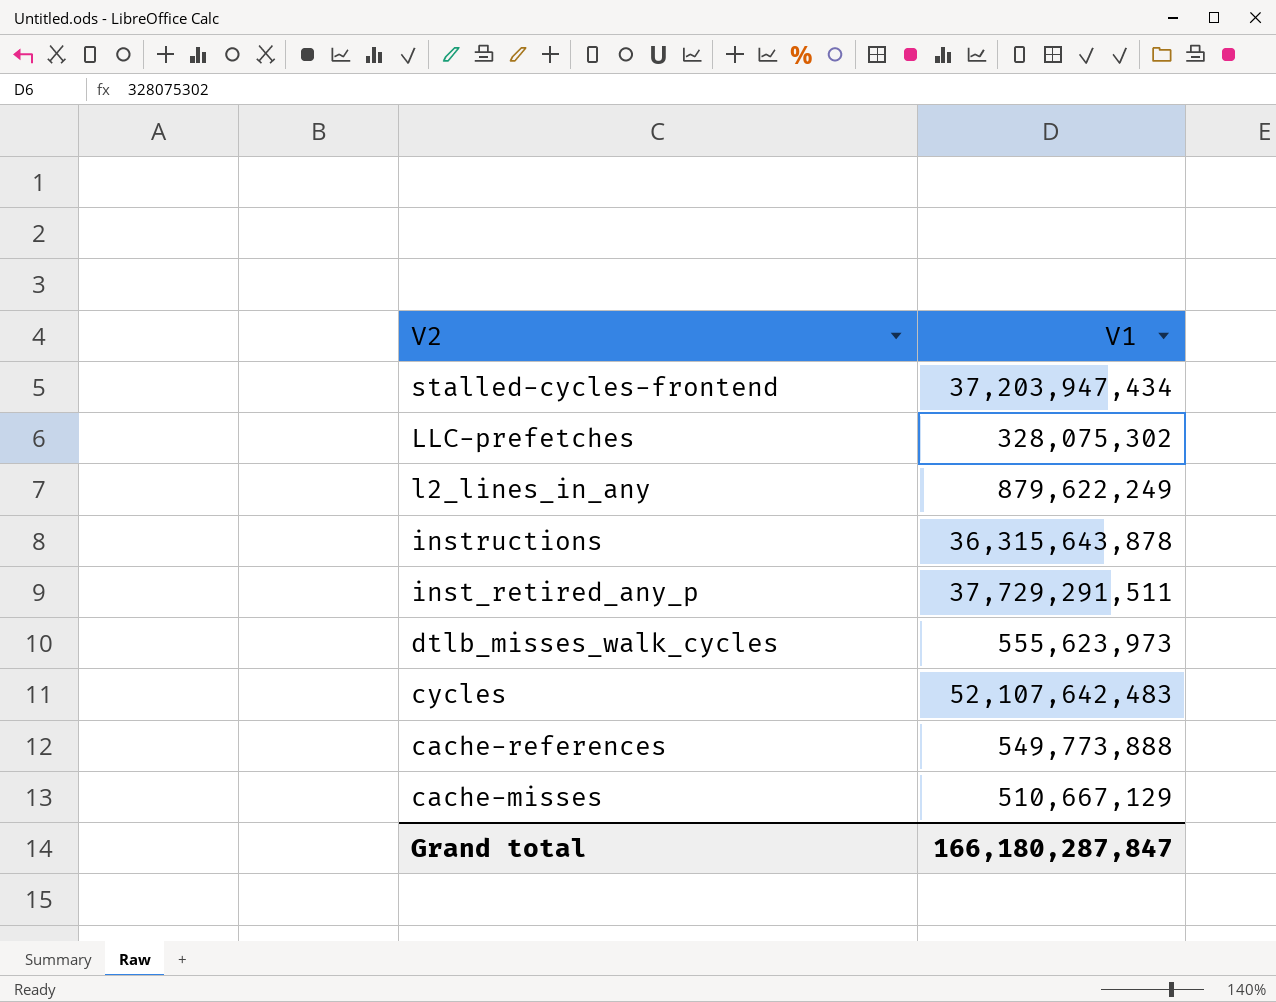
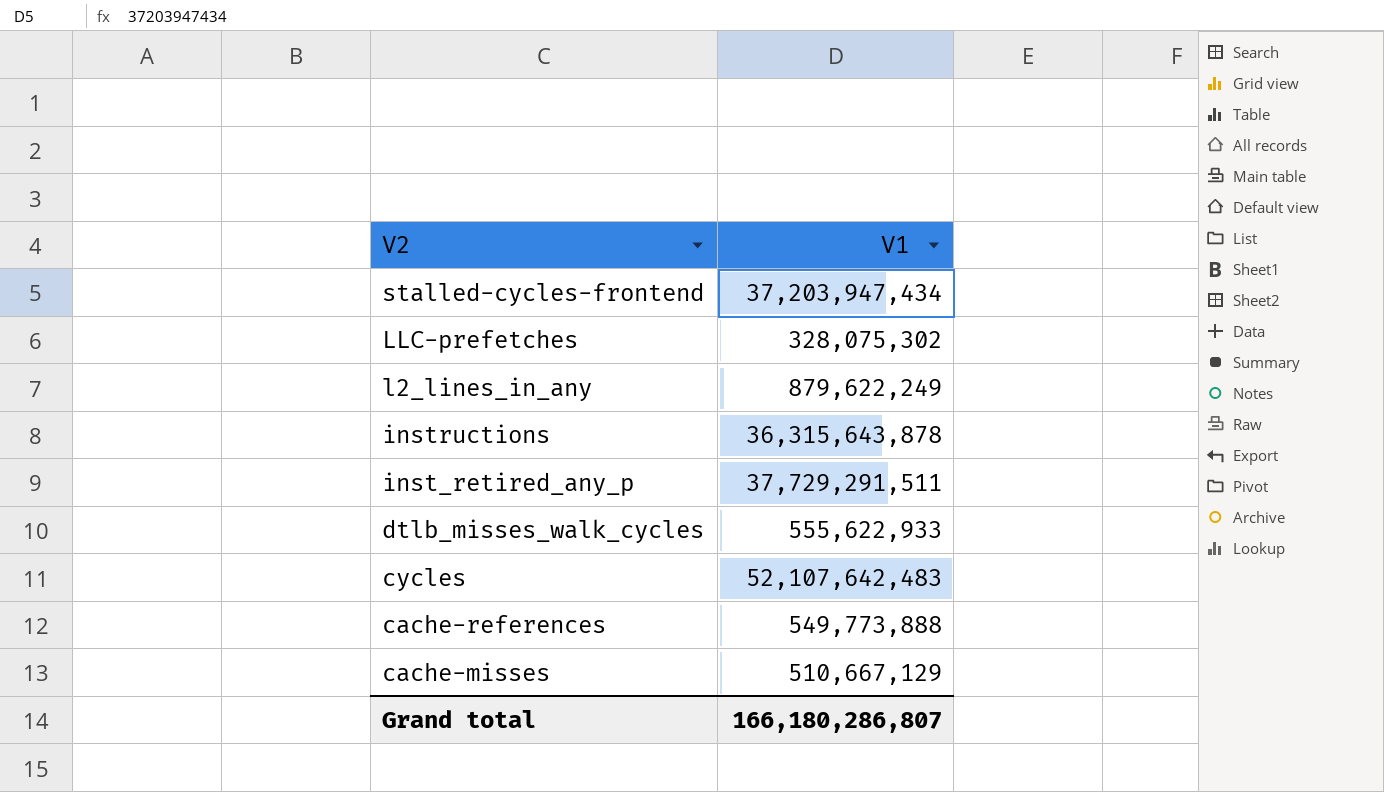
dtlb_misses_walk_cycles | V1: 555,623,973 -> 555,622,933
Grand total | V1: 166,180,287,847 -> 166,180,286,807

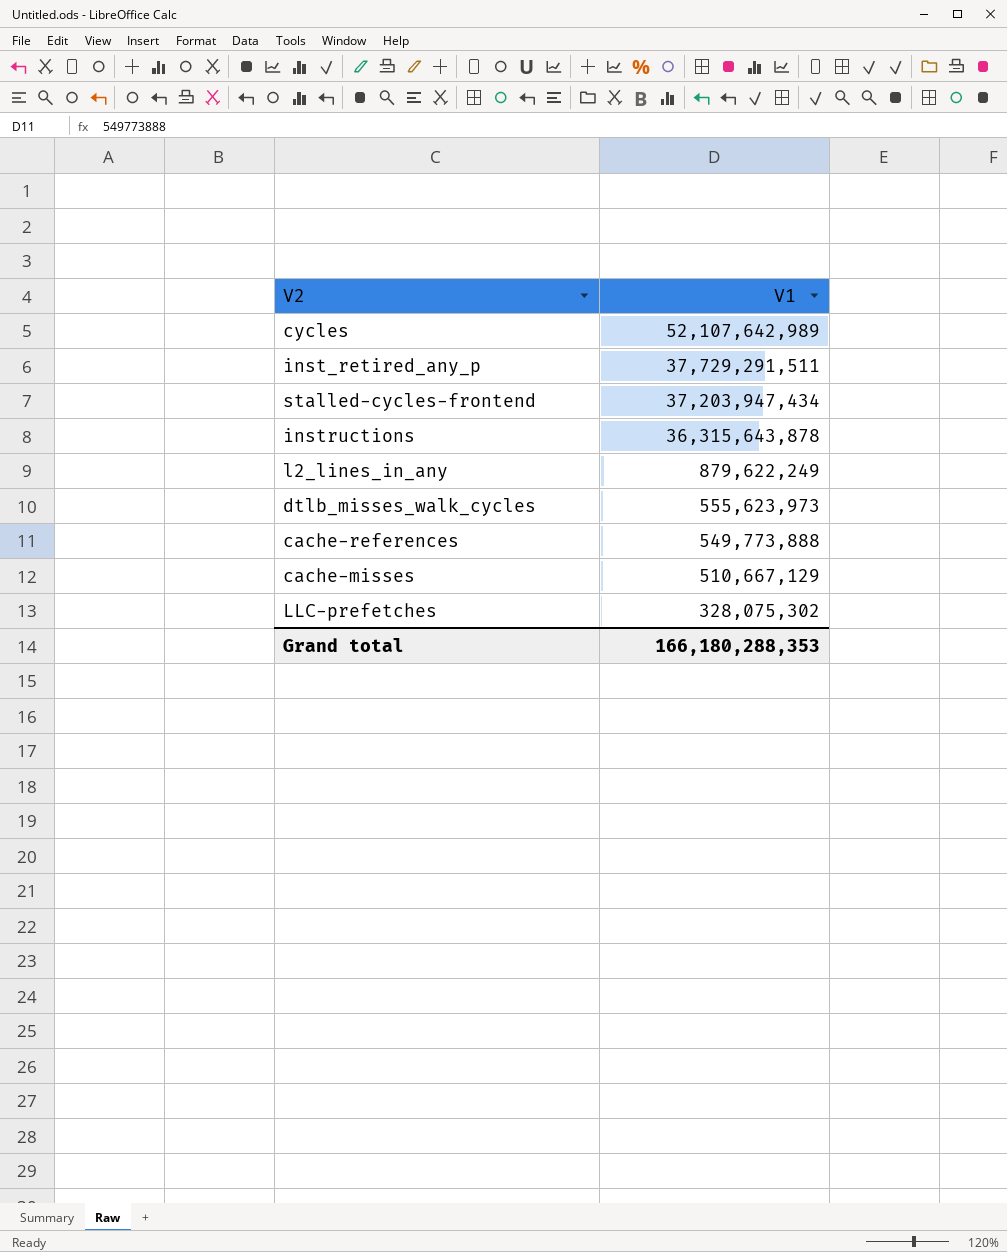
row order: V2 descending -> V1 descending
cycles | V1: 52,107,642,483 -> 52,107,642,989
dtlb_misses_walk_cycles | V1: 555,622,933 -> 555,623,973
Grand total | V1: 166,180,286,807 -> 166,180,288,353

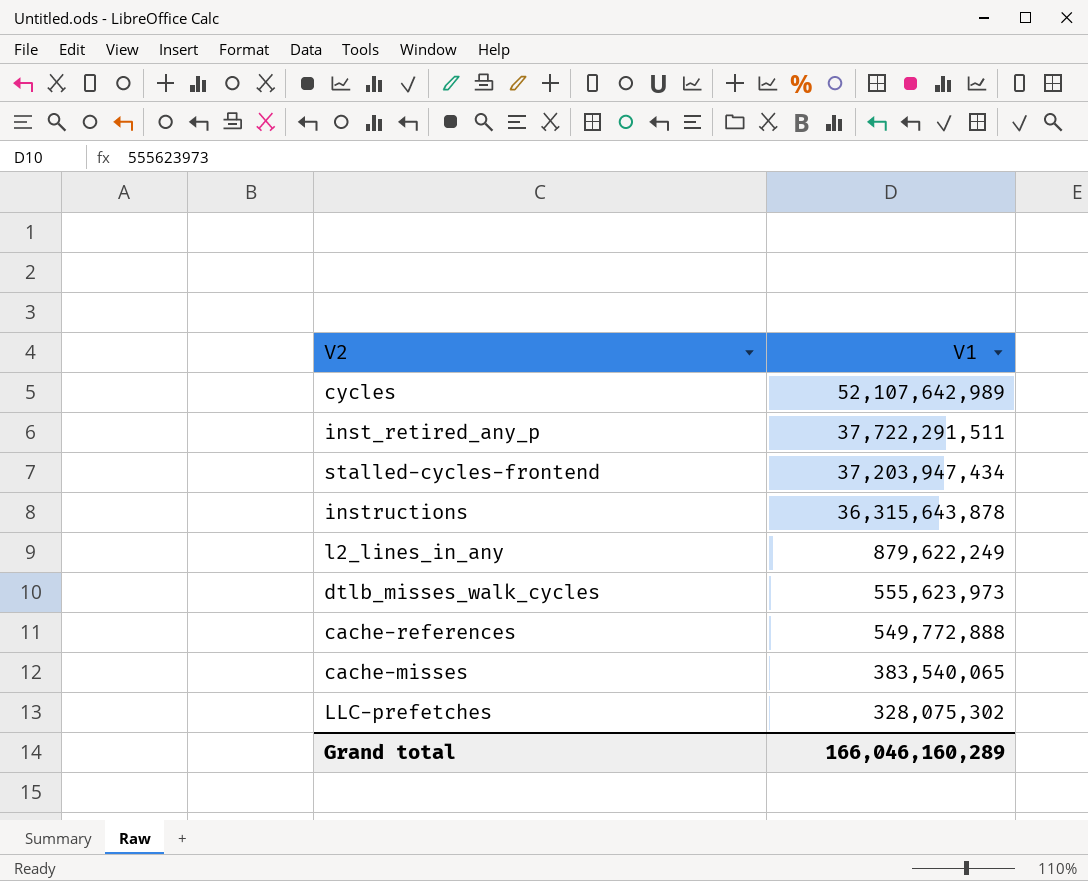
inst_retired_any_p | V1: 37,729,291,511 -> 37,722,291,511
cache-references | V1: 549,773,888 -> 549,772,888
cache-misses | V1: 510,667,129 -> 383,540,065
Grand total | V1: 166,180,288,353 -> 166,046,160,289

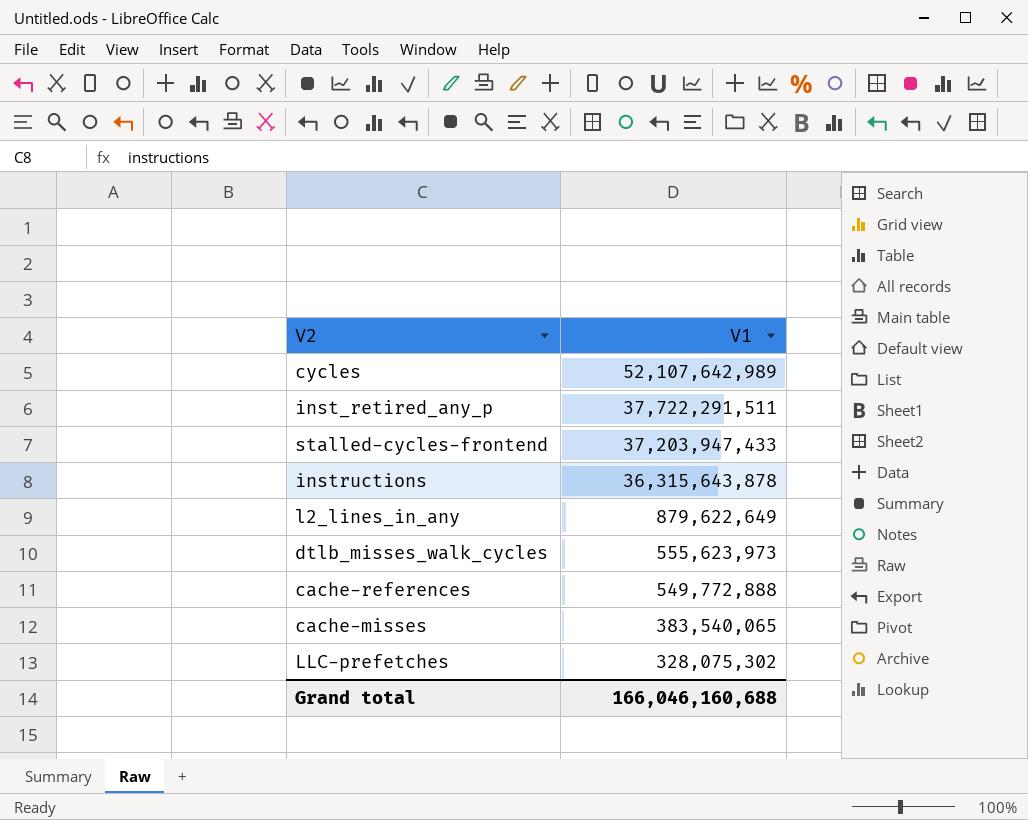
stalled-cycles-frontend | V1: 37,203,947,434 -> 37,203,947,433
l2_lines_in_any | V1: 879,622,249 -> 879,622,649
Grand total | V1: 166,046,160,289 -> 166,046,160,688

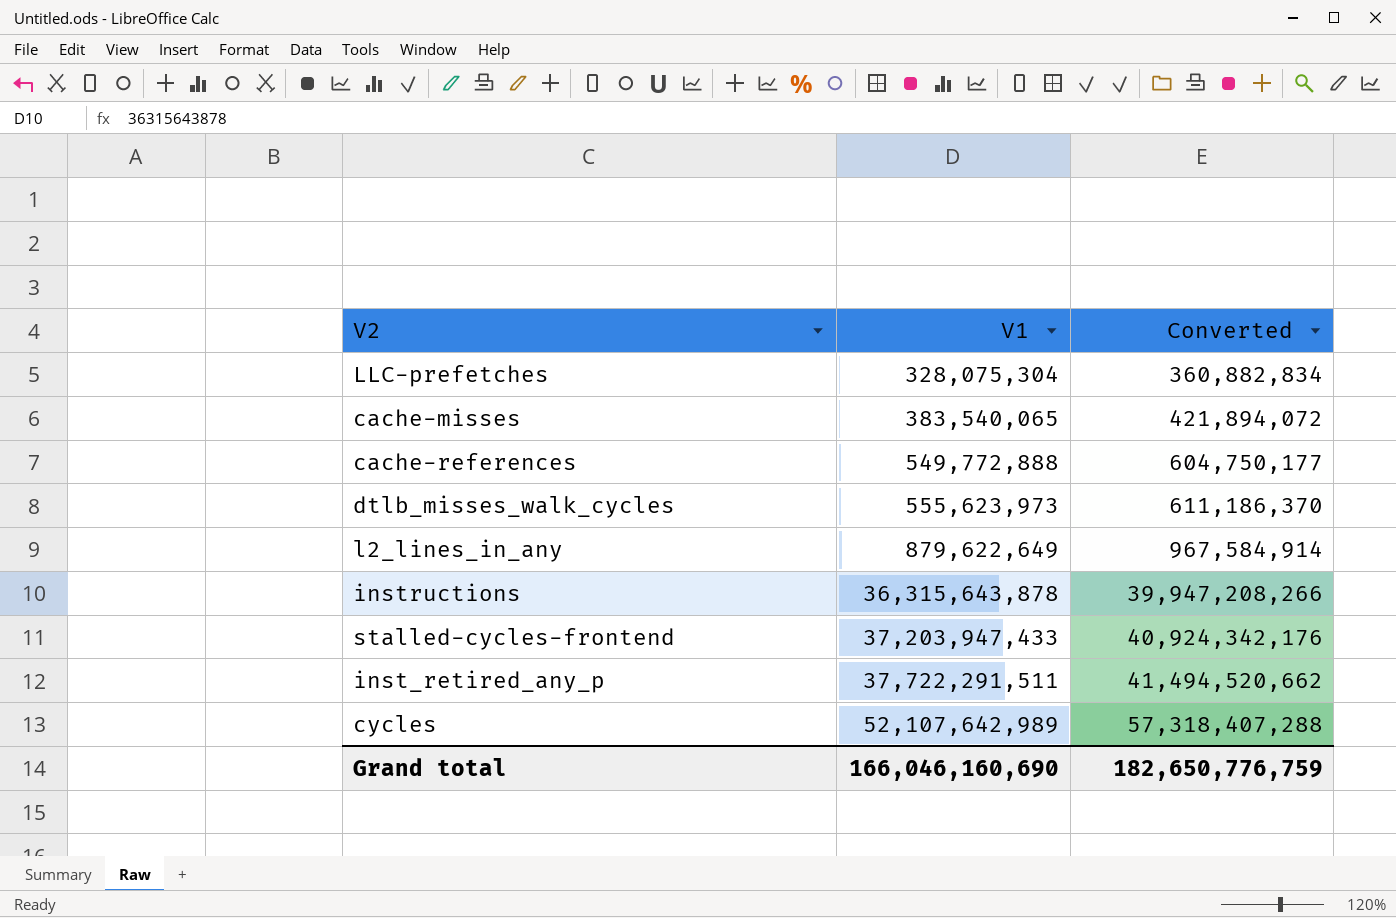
row order: V1 descending -> V1 ascending
column Converted | formula: none -> [V1] * 1.1
LLC-prefetches | V1: 328,075,302 -> 328,075,304
Grand total | V1: 166,046,160,688 -> 166,046,160,690

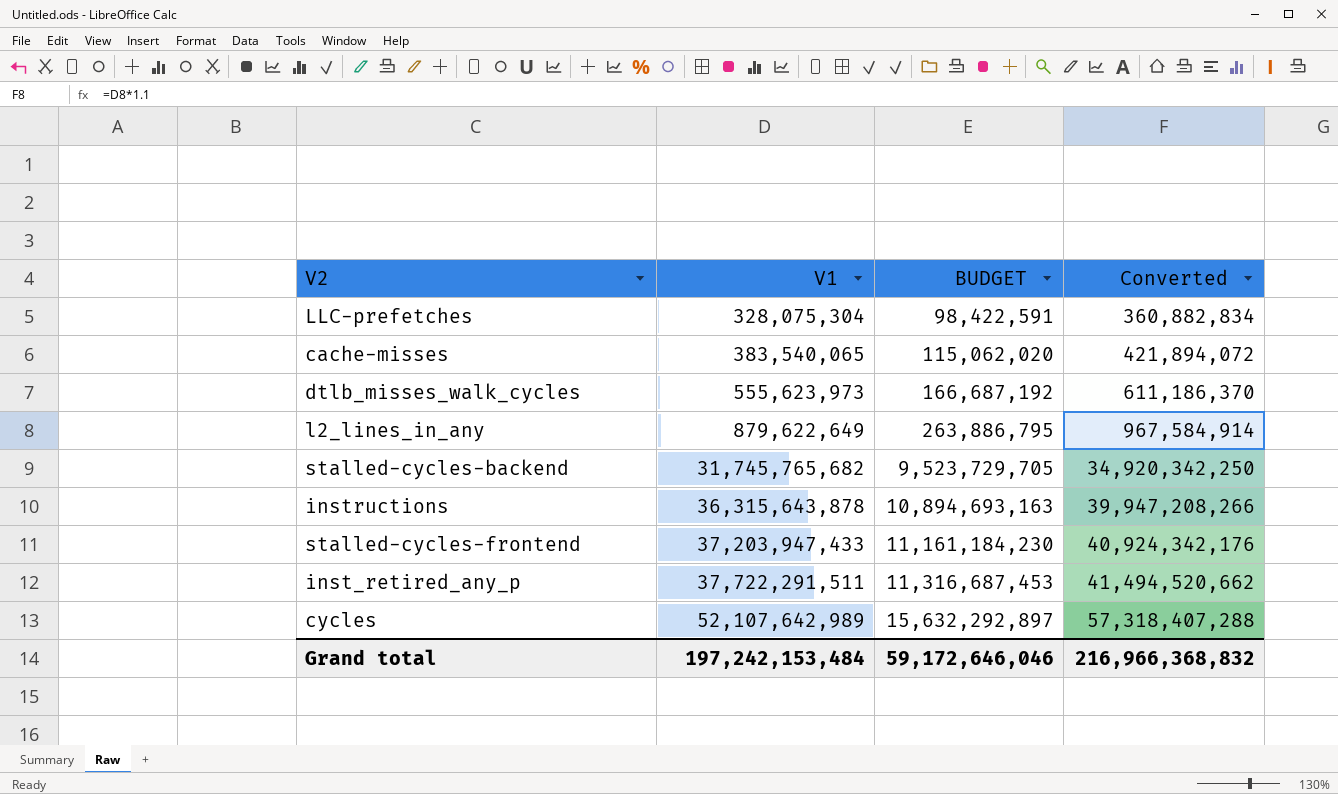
column BUDGET | formula: none -> [V1] * 0.3
row cache-references: 549,772,888 | 604,750,177 -> none
row stalled-cycles-backend: none -> 31,745,765,682 | 9,523,729,705 | 34,920,342,250
Grand total | V1: 166,046,160,690 -> 197,242,153,484
Grand total | Converted: 182,650,776,759 -> 216,966,368,832

